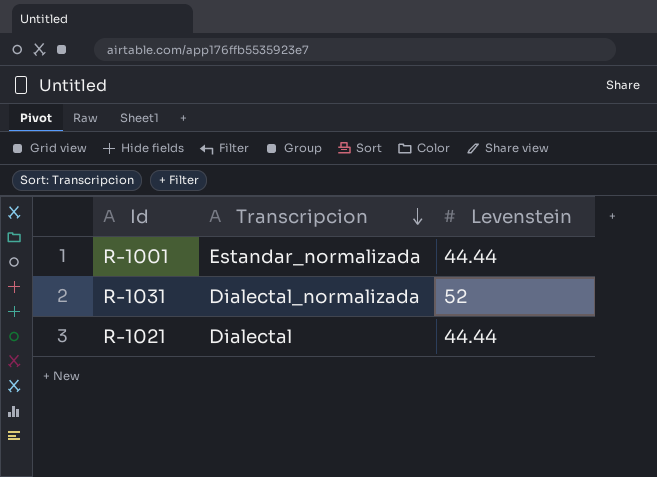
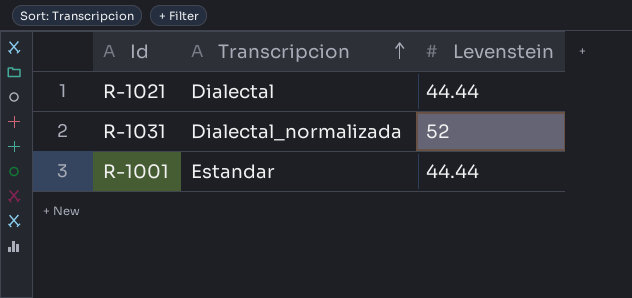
row order: Transcripcion descending -> Transcripcion ascending
R-1001 | Transcripcion: Estandar_normalizada -> Estandar

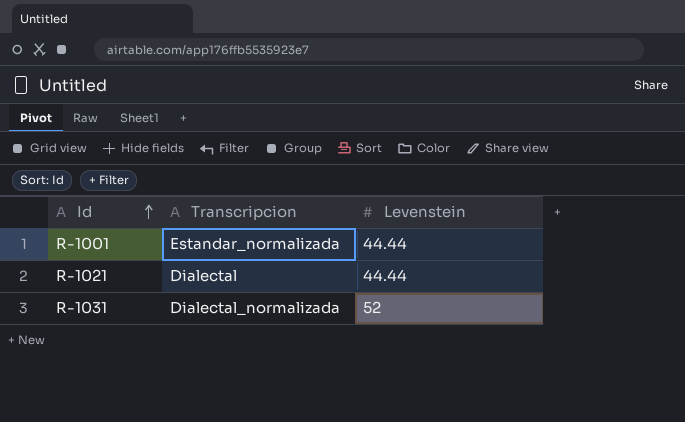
row order: Transcripcion ascending -> Id ascending
R-1001 | Transcripcion: Estandar -> Estandar_normalizada

